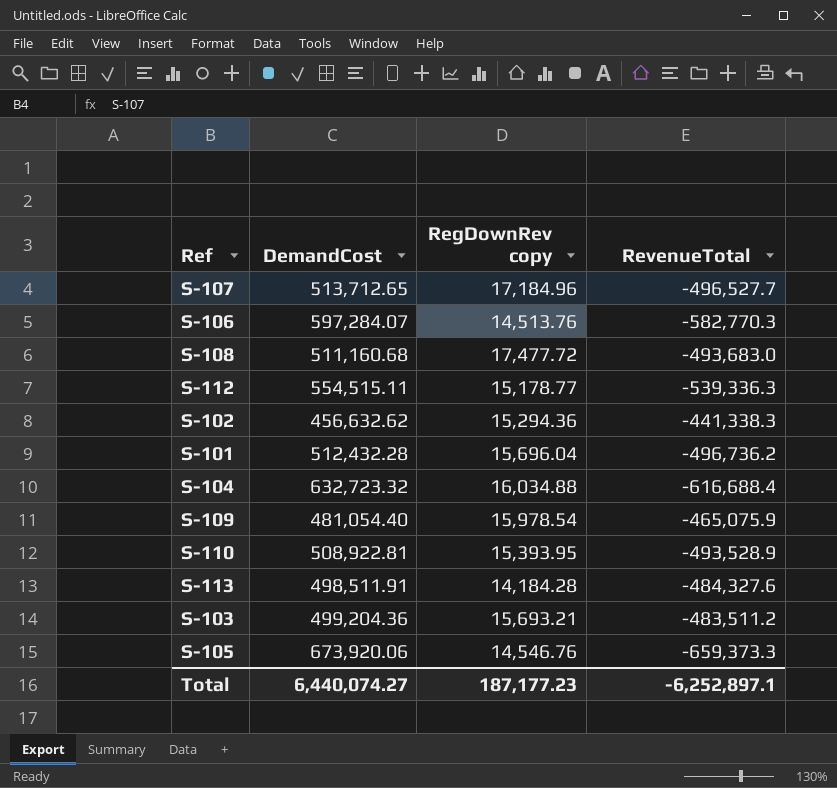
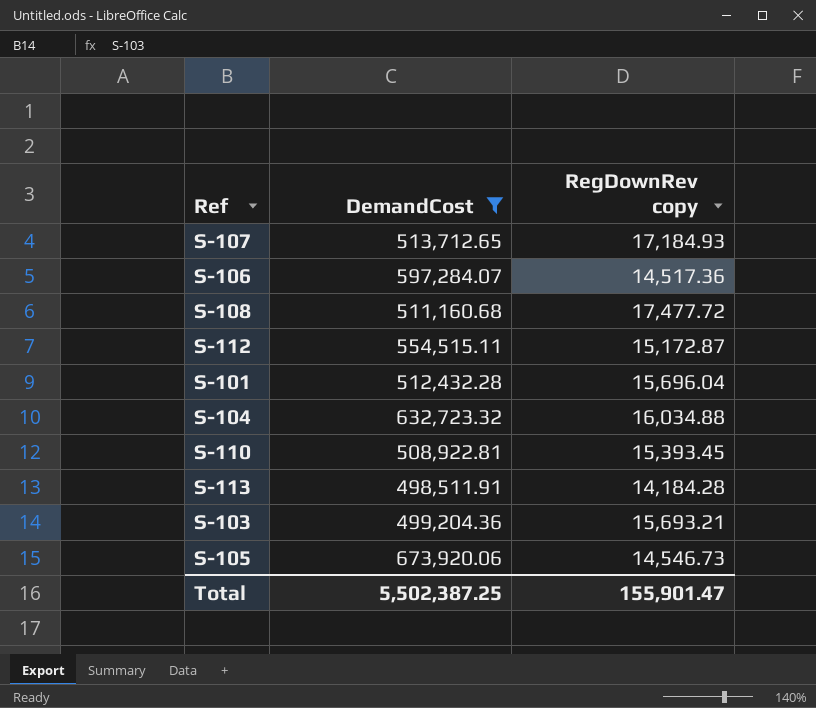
filter: none -> DemandCost >= 498,511.91
column RevenueTotal | formula: [RegDownRev copy] - [DemandCost] -> none
S-107 | RegDownRev copy: 17,184.96 -> 17,184.93
S-106 | RegDownRev copy: 14,513.76 -> 14,517.36
S-112 | RegDownRev copy: 15,178.77 -> 15,172.87
S-110 | RegDownRev copy: 15,393.95 -> 15,393.45
S-105 | RegDownRev copy: 14,546.76 -> 14,546.73
Total | DemandCost: 6,440,074.27 -> 5,502,387.25
Total | RegDownRev copy: 187,177.23 -> 155,901.47

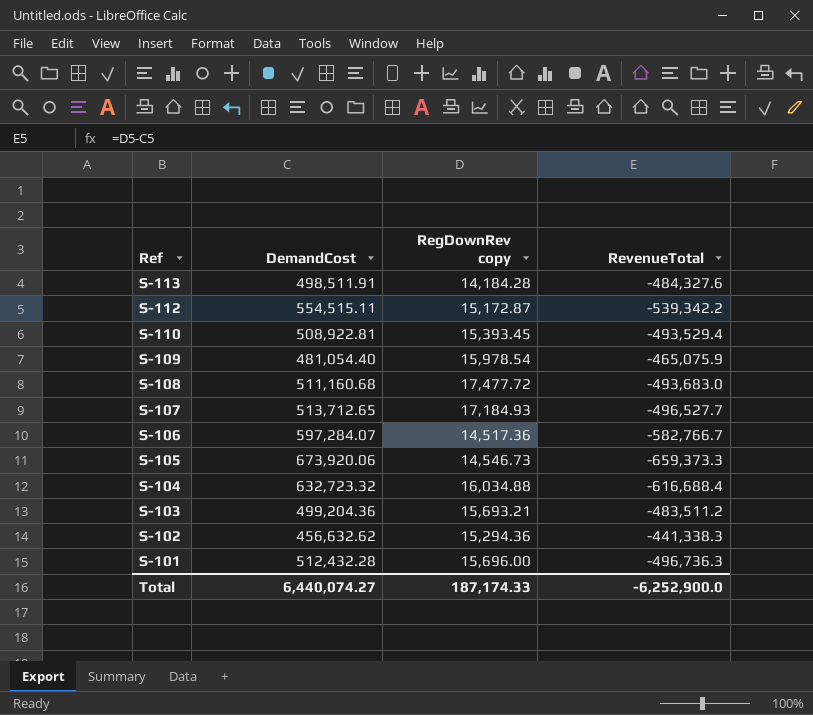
filter: DemandCost >= 498,511.91 -> none
row order: none -> Ref descending
column RevenueTotal | formula: none -> [RegDownRev copy] - [DemandCost]
S-101 | RegDownRev copy: 15,696.04 -> 15,696.00
Total | DemandCost: 5,502,387.25 -> 6,440,074.27
Total | RegDownRev copy: 155,901.47 -> 187,174.33

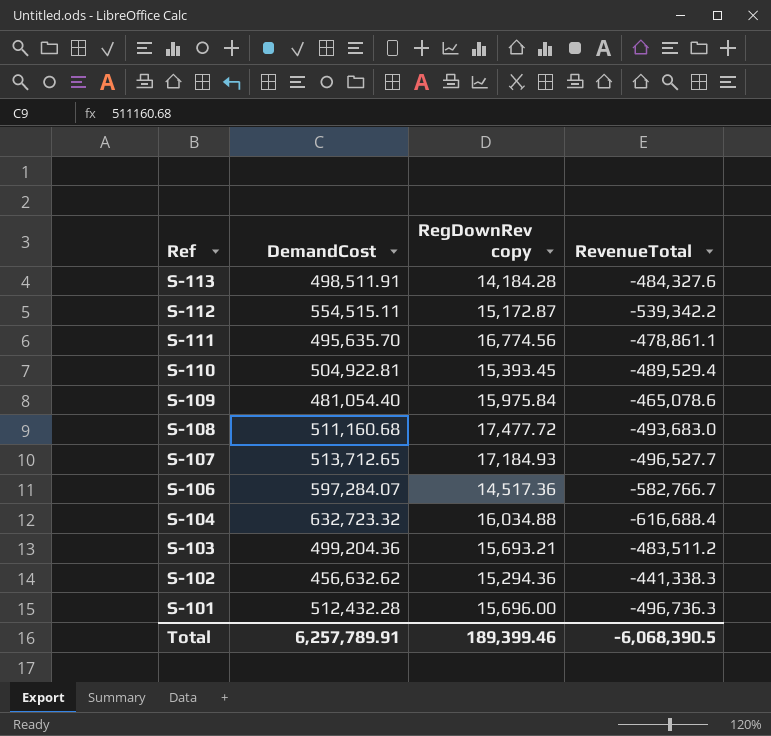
row S-105: 673,920.06 | 14,546.73 | -659,373.3 -> none
row S-111: none -> 495,635.70 | 16,774.56 | -478,861.1
S-110 | DemandCost: 508,922.81 -> 504,922.81
S-110 | RevenueTotal: -493,529.4 -> -489,529.4
S-109 | RegDownRev copy: 15,978.54 -> 15,975.84
S-109 | RevenueTotal: -465,075.9 -> -465,078.6
Total | DemandCost: 6,440,074.27 -> 6,257,789.91
Total | RegDownRev copy: 187,174.33 -> 189,399.46
Total | RevenueTotal: -6,252,900.0 -> -6,068,390.5

